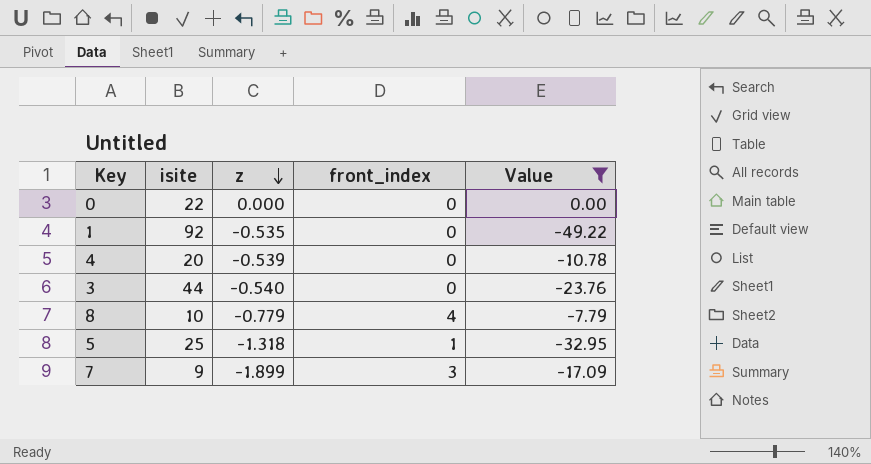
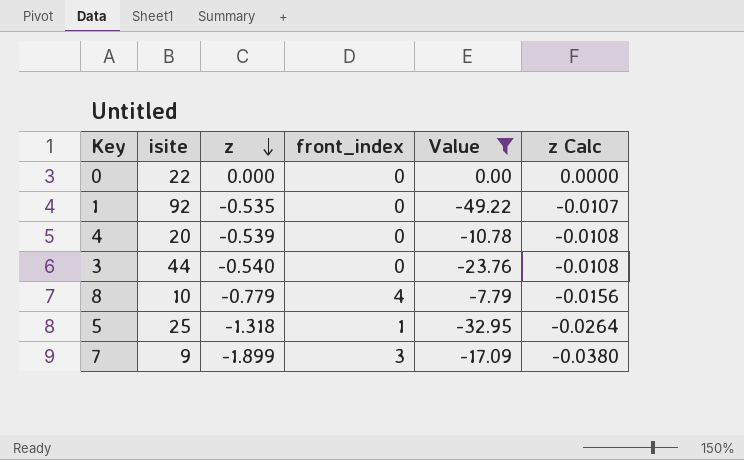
column z Calc | formula: none -> [z] * 0.02

